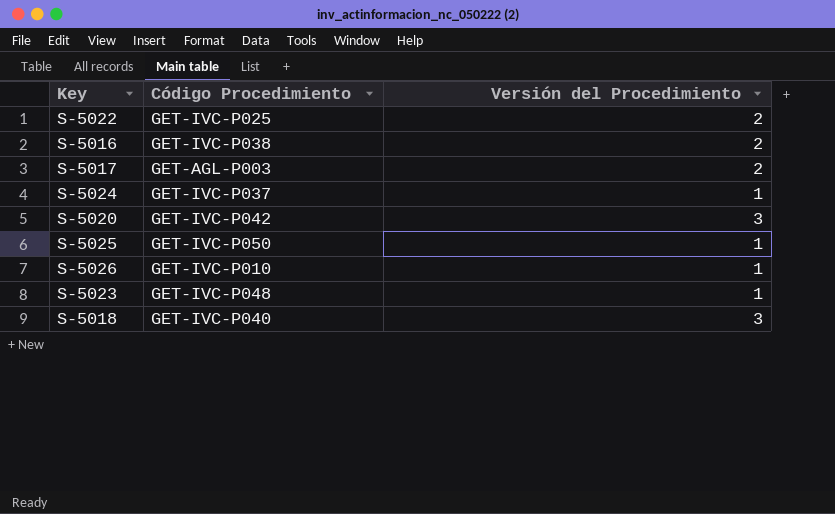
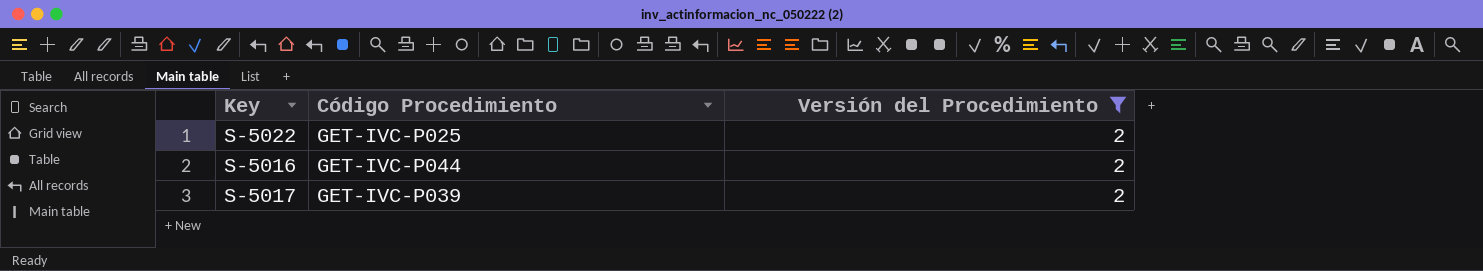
filter: none -> Versión del Procedimiento = 2
S-5016 | Código Procedimiento: GET-IVC-P038 -> GET-IVC-P044
S-5017 | Código Procedimiento: GET-AGL-P003 -> GET-IVC-P039

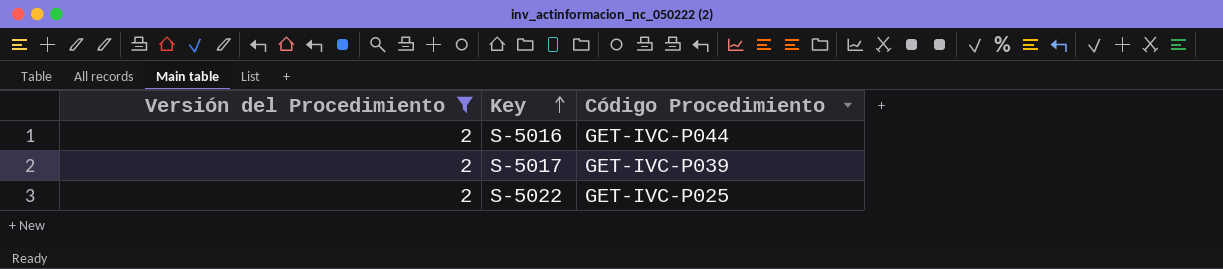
row order: none -> Key ascending
column Versión del Procedimiento | position: 3 -> 1

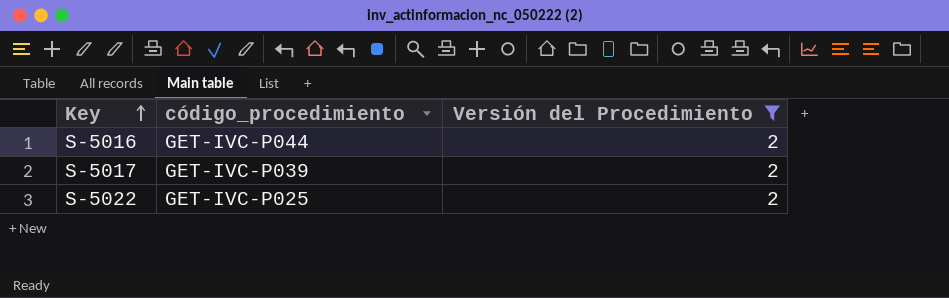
column name: Código Procedimiento -> código_procedimiento
column Versión del Procedimiento | position: 1 -> 3

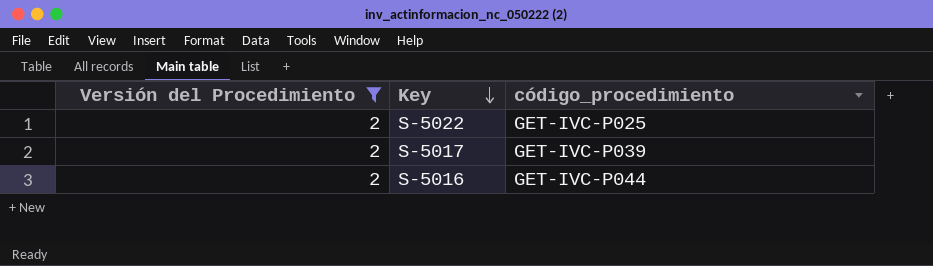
row order: Key ascending -> Key descending
column Versión del Procedimiento | position: 3 -> 1

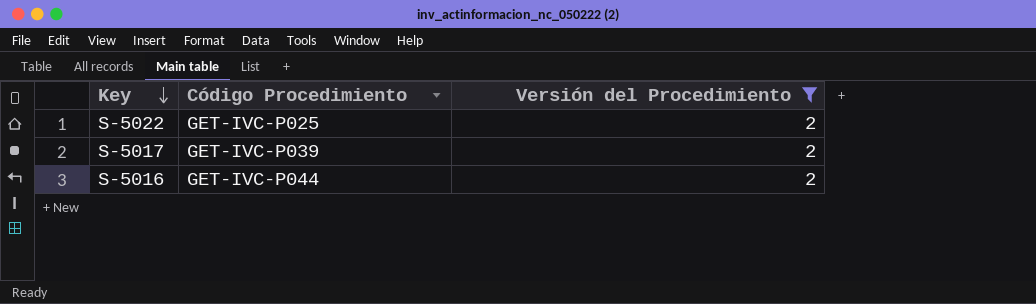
column name: código_procedimiento -> Código Procedimiento
column Versión del Procedimiento | position: 1 -> 3

